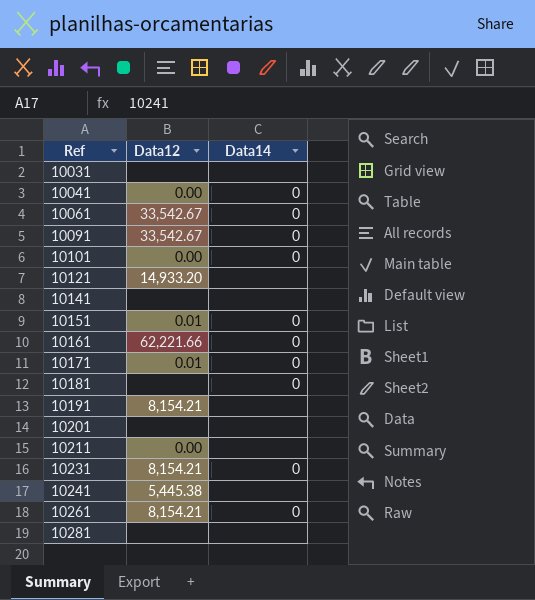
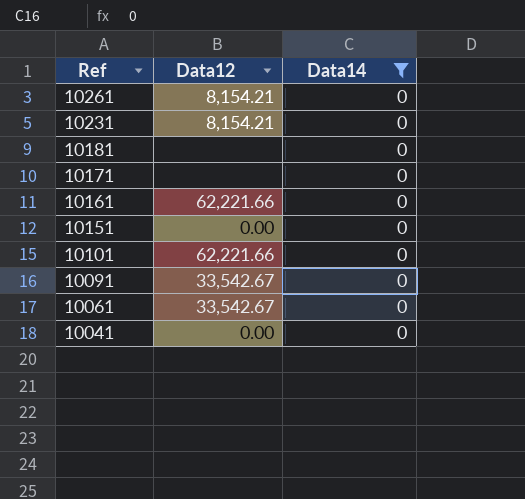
filter: none -> Data14 = 0
row order: Ref ascending -> Ref descending
10171 | Data12: 0.01 -> none
10151 | Data12: 0.01 -> 0.00
10101 | Data12: 0.00 -> 62,221.66

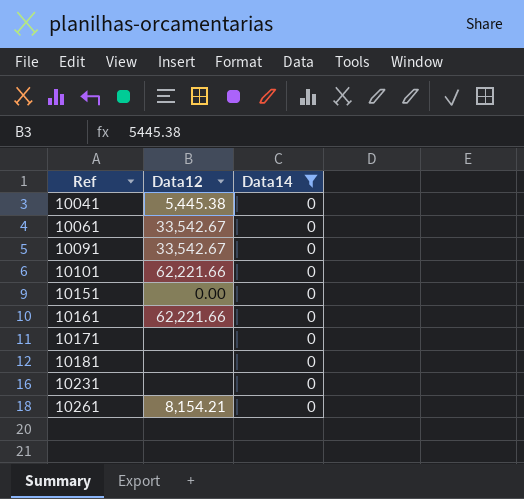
row order: Ref descending -> Ref ascending
10041 | Data12: 0.00 -> 5,445.38
10231 | Data12: 8,154.21 -> none

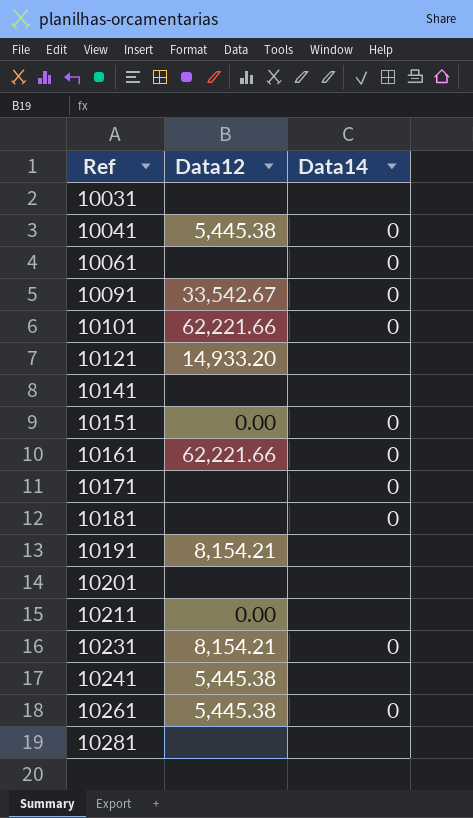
filter: Data14 = 0 -> none
10061 | Data12: 33,542.67 -> none
10231 | Data12: none -> 8,154.21
10261 | Data12: 8,154.21 -> 5,445.38

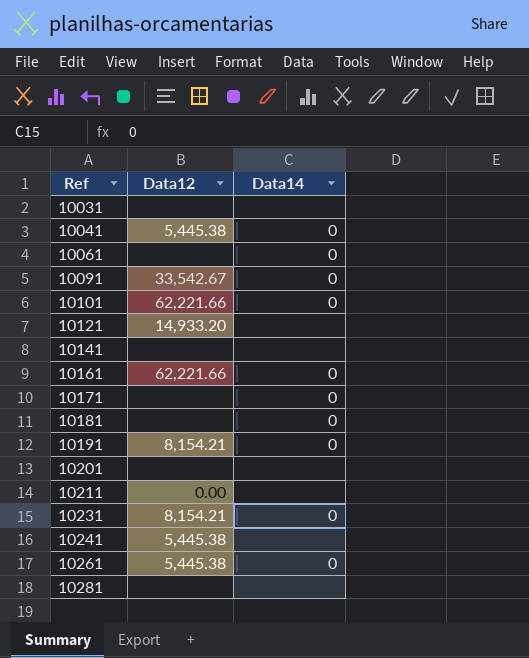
row 10151: 0.00 | 0 -> none
10191 | Data14: none -> 0

